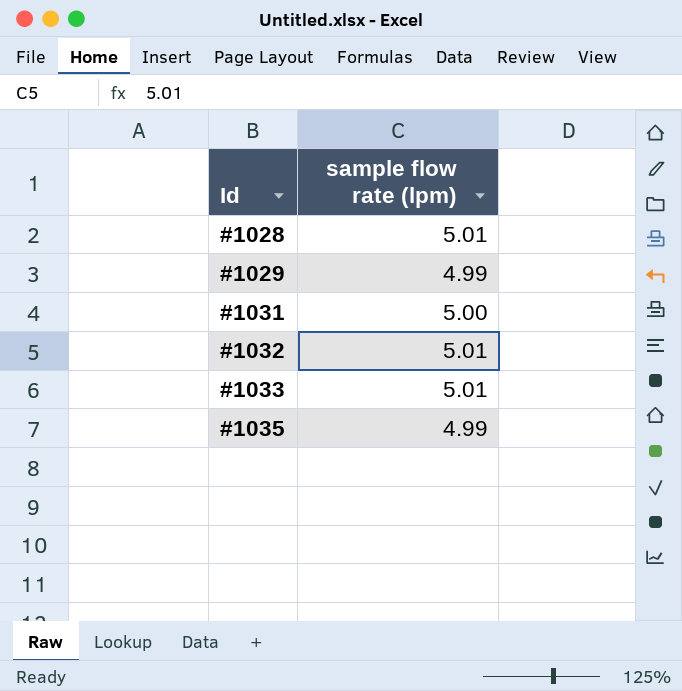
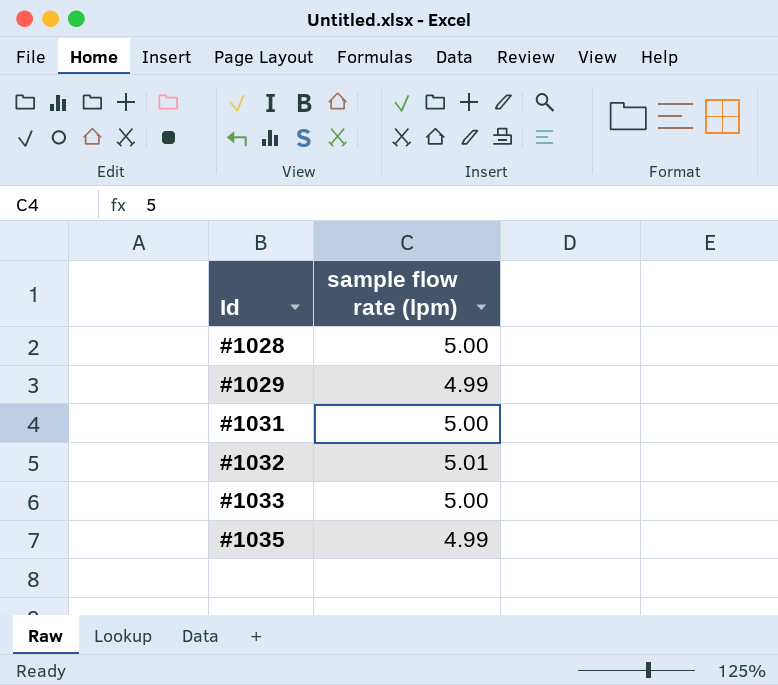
#1028 | sample flow rate (lpm): 5.01 -> 5.00
#1033 | sample flow rate (lpm): 5.01 -> 5.00

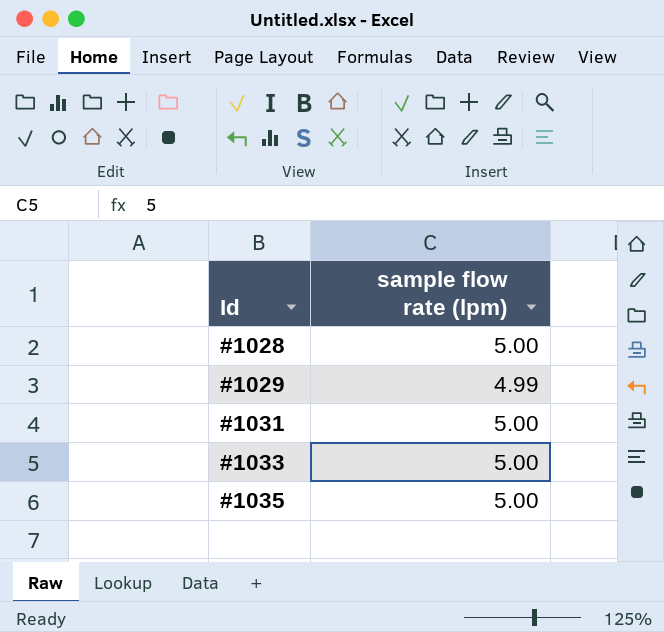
row #1032: 5.01 -> none
#1035 | sample flow rate (lpm): 4.99 -> 5.00

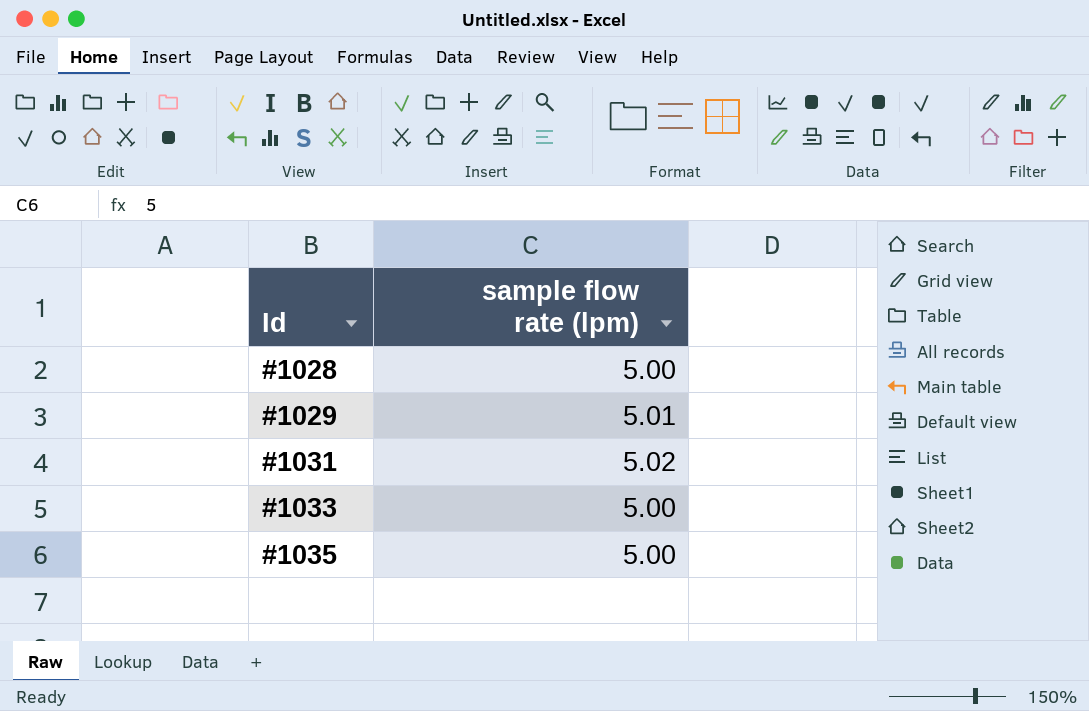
#1029 | sample flow rate (lpm): 4.99 -> 5.01
#1031 | sample flow rate (lpm): 5.00 -> 5.02

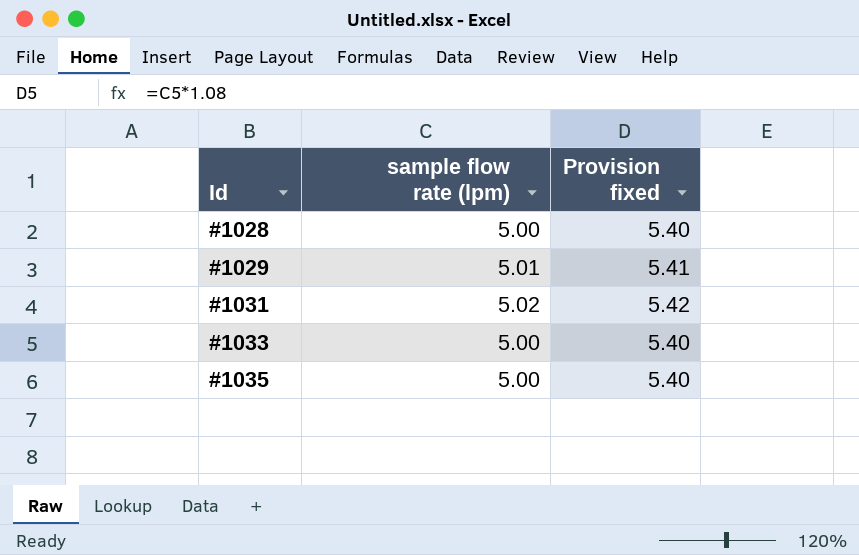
column Provision fixed | formula: none -> [sample flow rate (lpm)] * 1.08

